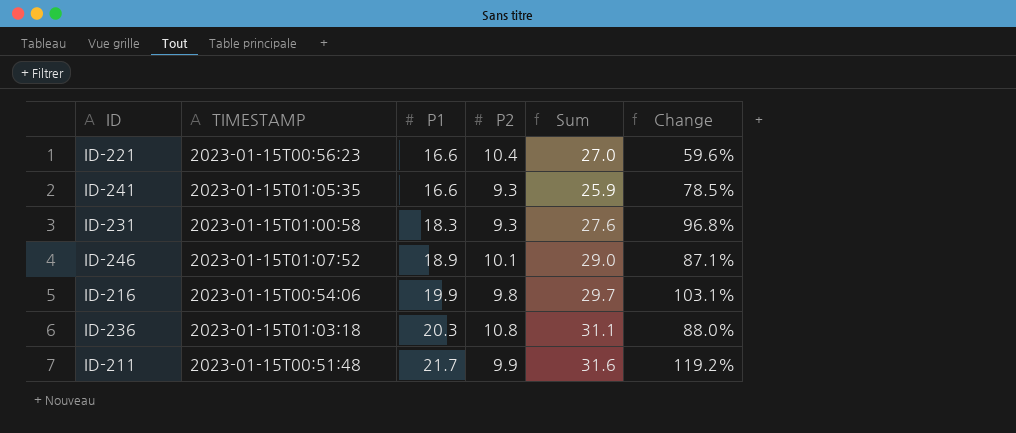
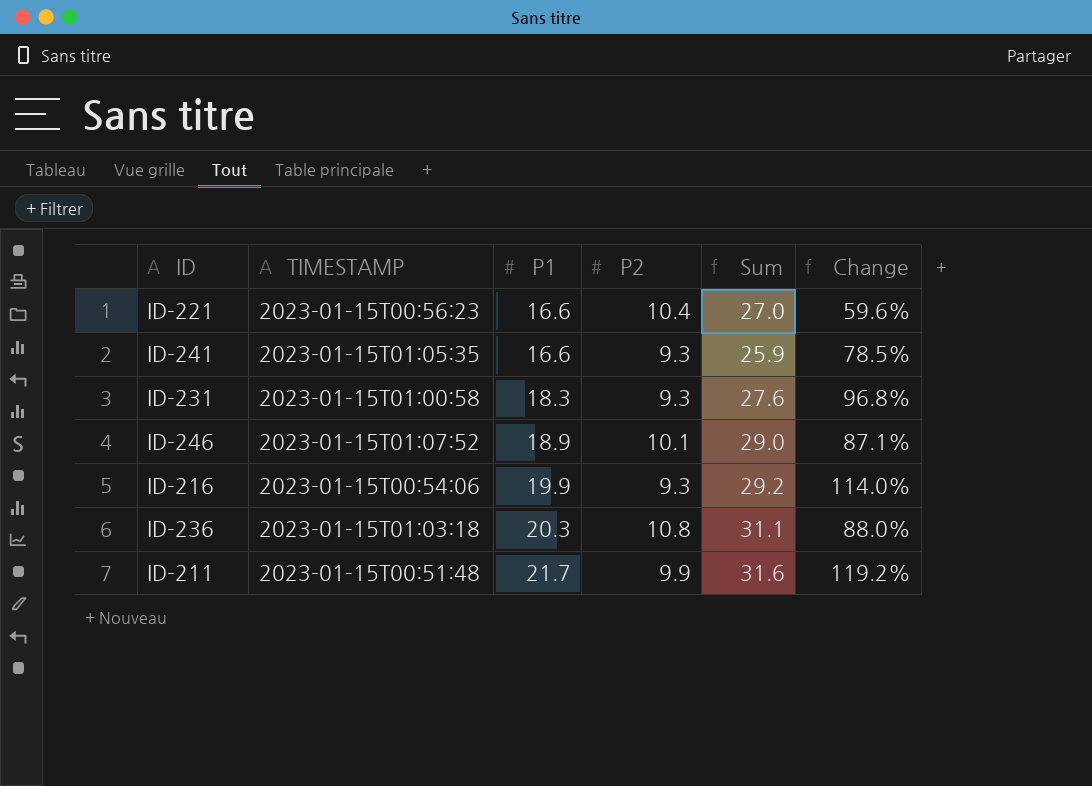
ID-216 | P2: 9.8 -> 9.3
ID-216 | Sum: 29.7 -> 29.2
ID-216 | Change: 103.1% -> 114.0%

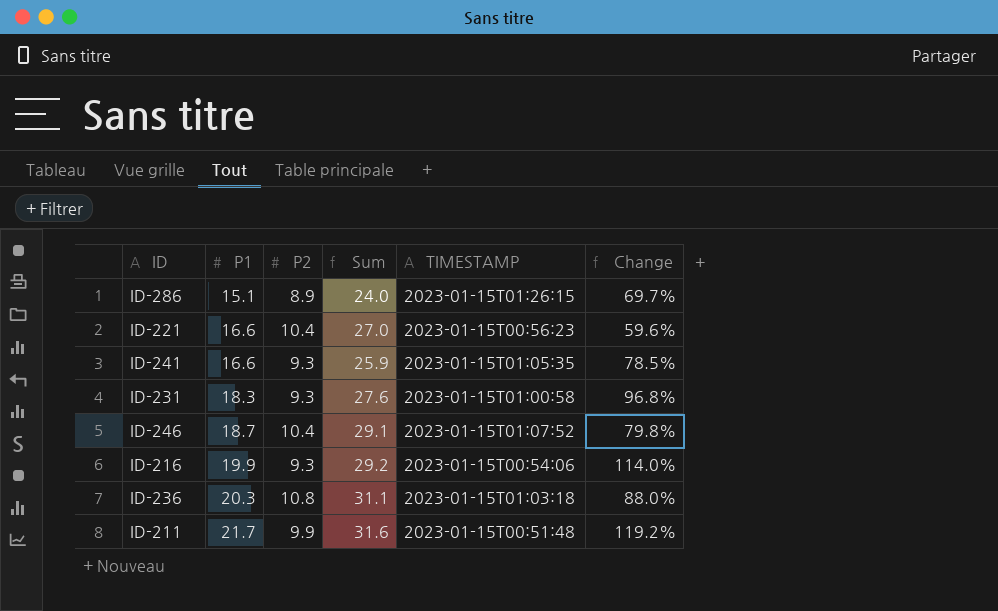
column TIMESTAMP | position: 2 -> 5
row ID-286: none -> 15.1 | 8.9 | 24.0 | 2023-01-15T01:26:15 | 69.7%
ID-246 | P1: 18.9 -> 18.7
ID-246 | P2: 10.1 -> 10.4
ID-246 | Sum: 29.0 -> 29.1
ID-246 | Change: 87.1% -> 79.8%

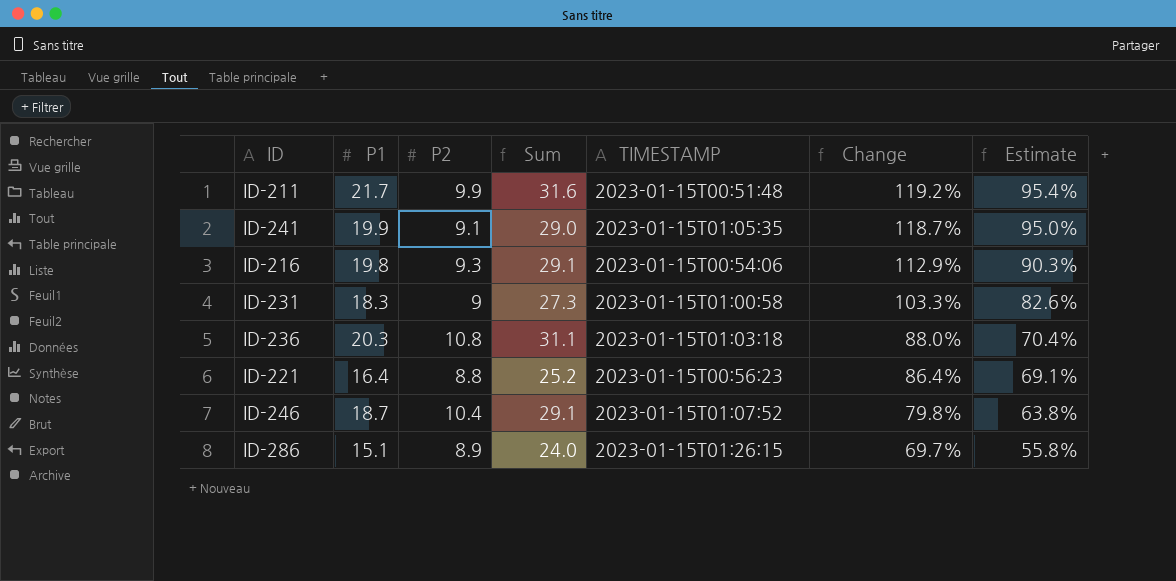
row order: P1 ascending -> Change descending
column Estimate | formula: none -> [Change] * 0.8
ID-241 | P1: 16.6 -> 19.9
ID-241 | P2: 9.3 -> 9.1
ID-241 | Sum: 25.9 -> 29.0
ID-241 | Change: 78.5% -> 118.7%
ID-216 | P1: 19.9 -> 19.8
ID-216 | Sum: 29.2 -> 29.1
ID-216 | Change: 114.0% -> 112.9%
ID-231 | P2: 9.3 -> 9
ID-231 | Sum: 27.6 -> 27.3
ID-231 | Change: 96.8% -> 103.3%
ID-221 | P1: 16.6 -> 16.4
ID-221 | P2: 10.4 -> 8.8
ID-221 | Sum: 27.0 -> 25.2
ID-221 | Change: 59.6% -> 86.4%

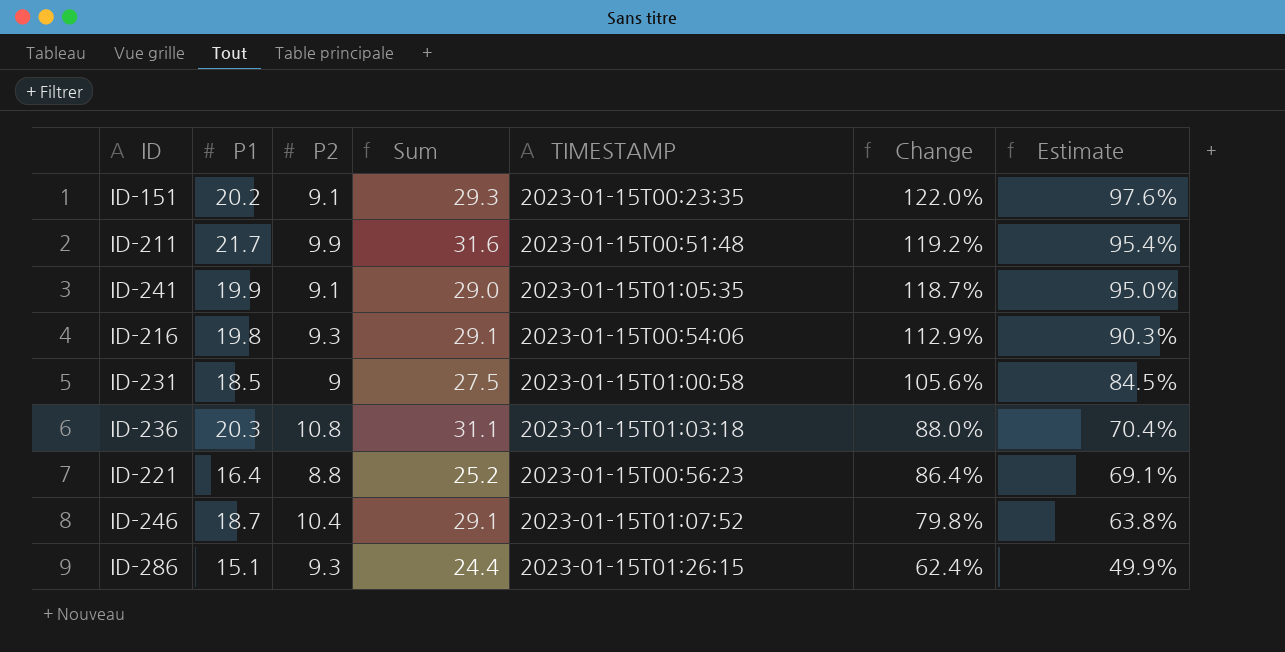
row ID-151: none -> 20.2 | 9.1 | 29.3 | 2023-01-15T00:23:35 | 122.0% | 97.6%
ID-231 | P1: 18.3 -> 18.5
ID-231 | Sum: 27.3 -> 27.5
ID-231 | Change: 103.3% -> 105.6%
ID-231 | Estimate: 82.6% -> 84.5%
ID-286 | P2: 8.9 -> 9.3
ID-286 | Sum: 24.0 -> 24.4
ID-286 | Change: 69.7% -> 62.4%
ID-286 | Estimate: 55.8% -> 49.9%

